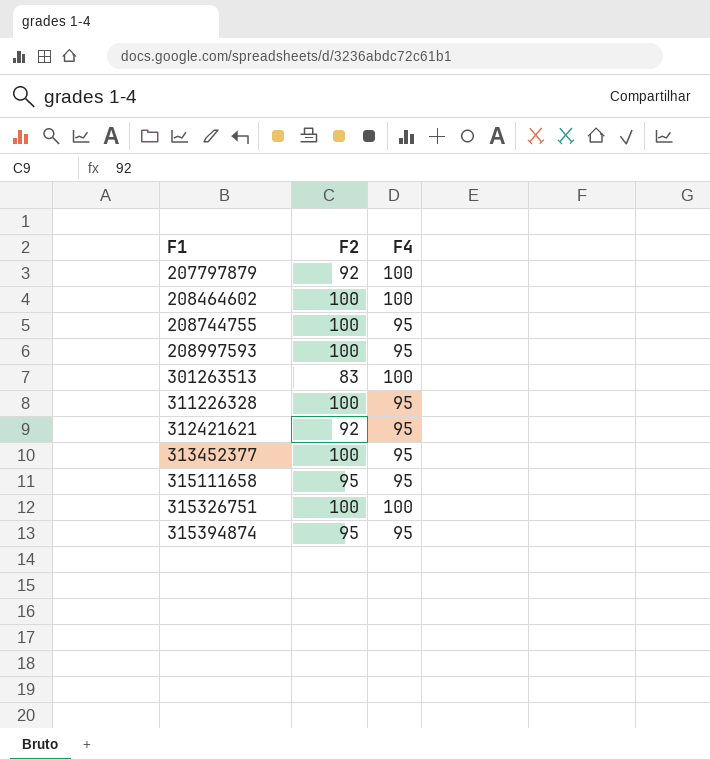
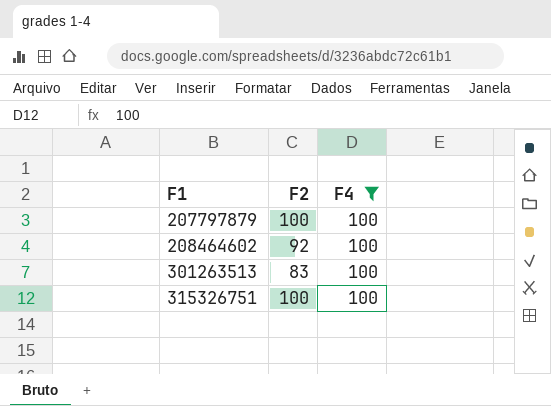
filter: none -> F4 = 100
207797879 | F2: 92 -> 100
208464602 | F2: 100 -> 92

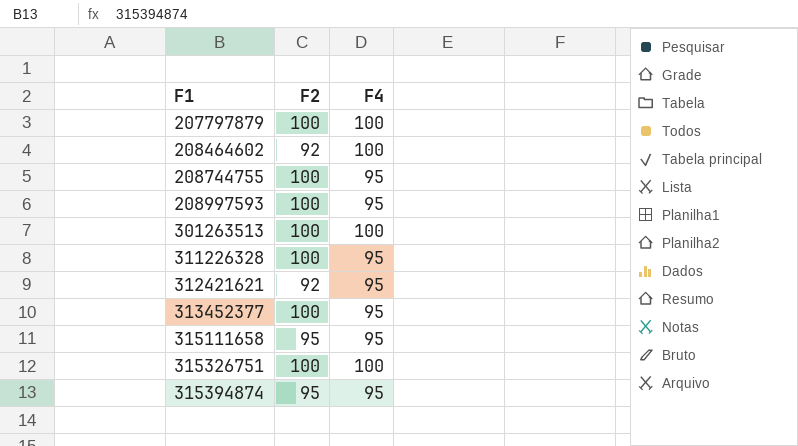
filter: F4 = 100 -> none
301263513 | F2: 83 -> 100

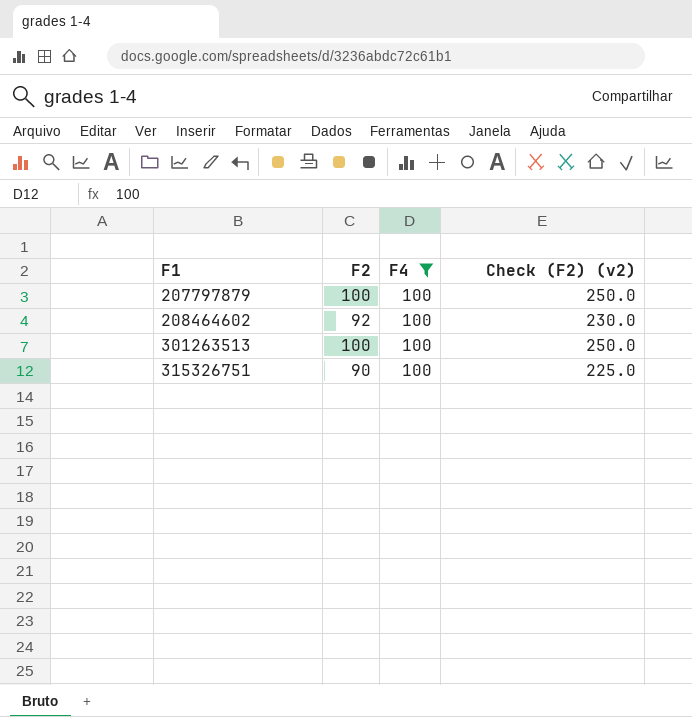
filter: none -> F4 = 100
column Check (F2) (v2) | formula: none -> [F2] * 2.5
315326751 | F2: 100 -> 90

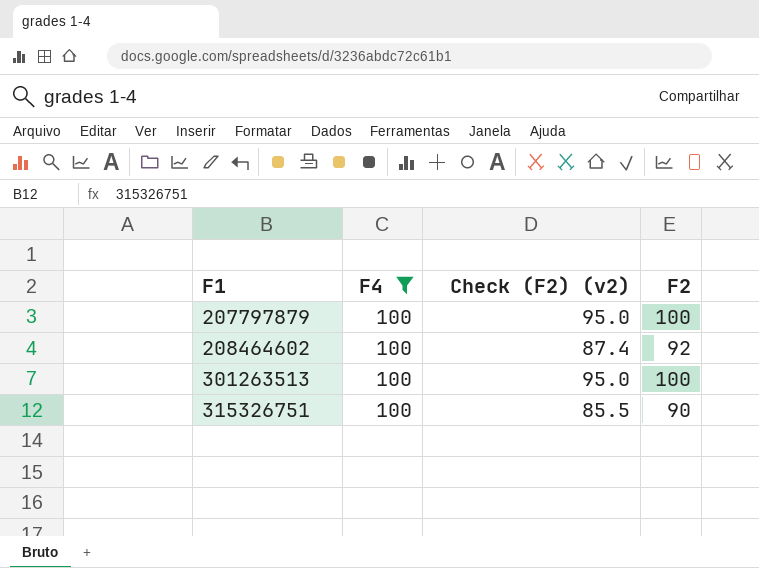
column Check (F2) (v2) | formula: [F2] * 2.5 -> [F2] * 0.95
column F2 | position: 2 -> 4

